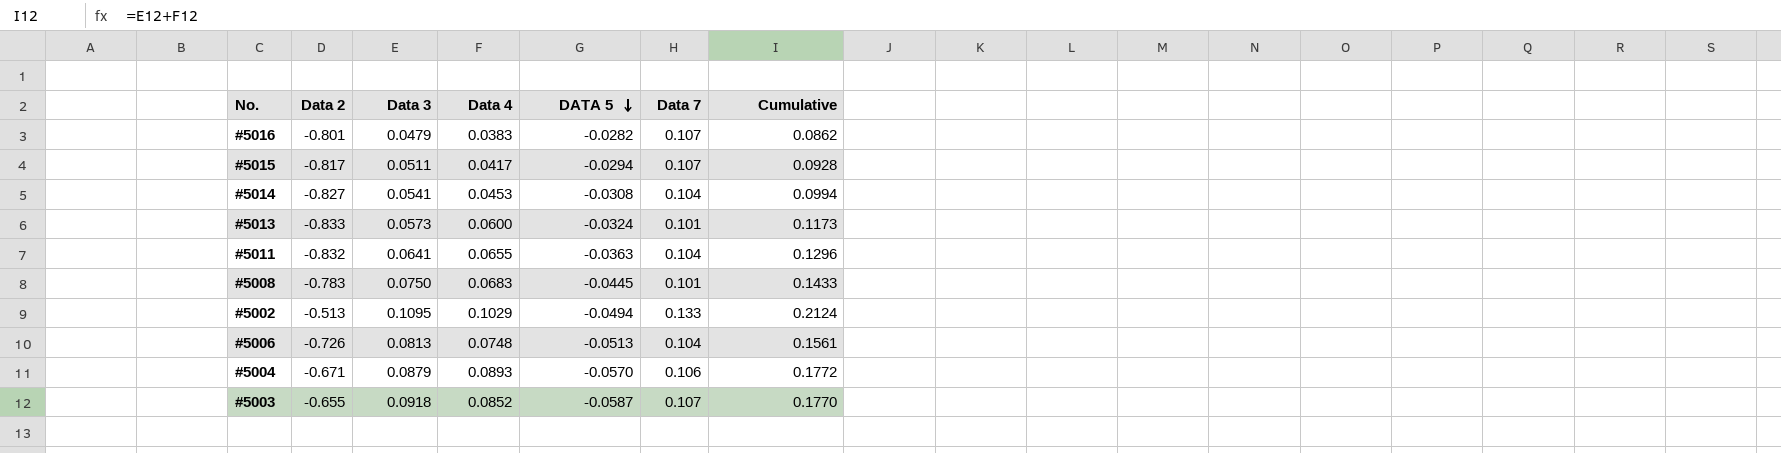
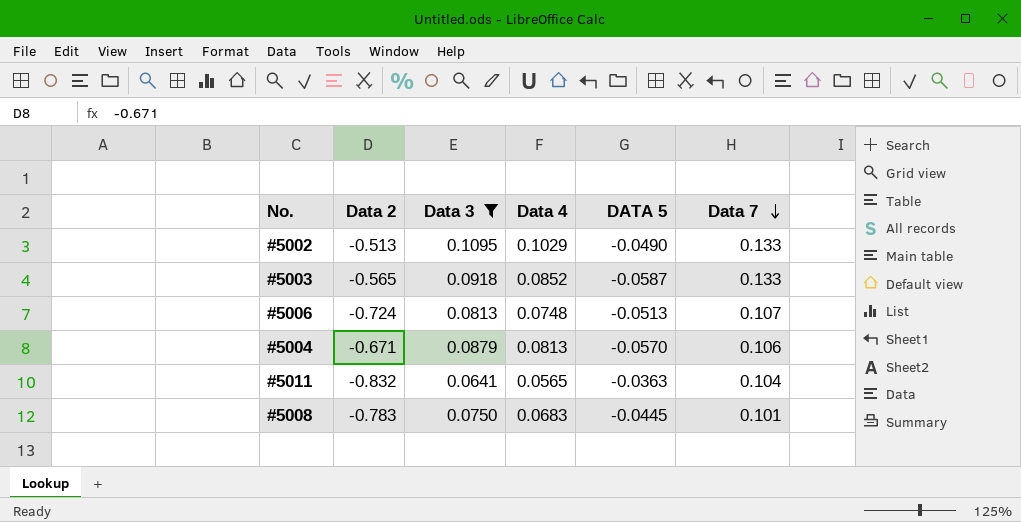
filter: none -> Data 3 >= 0.0641
row order: DATA 5 descending -> Data 7 descending
column Cumulative | formula: [Data 3] + [Data 4] -> none
#5002 | DATA 5: -0.0494 -> -0.0490
#5003 | Data 2: -0.655 -> -0.565
#5003 | Data 7: 0.107 -> 0.133
#5006 | Data 2: -0.726 -> -0.724
#5006 | Data 7: 0.104 -> 0.107
#5004 | Data 4: 0.0893 -> 0.0813
#5011 | Data 4: 0.0655 -> 0.0565

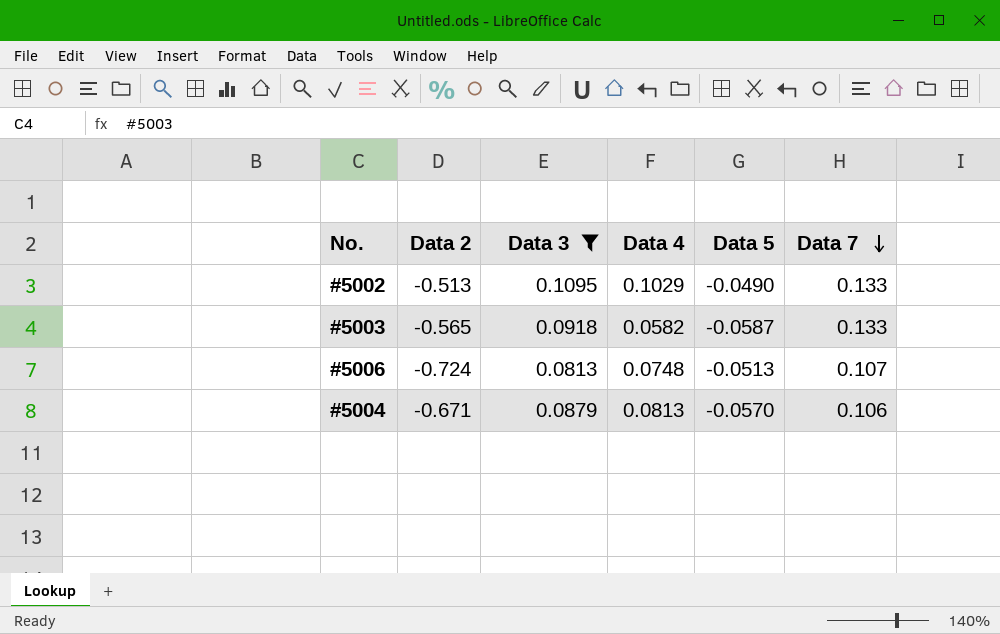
column name: DATA 5 -> Data 5
row #5011: -0.832 | 0.0641 | 0.0565 | -0.0363 | 0.104 -> none
row #5008: -0.783 | 0.0750 | 0.0683 | -0.0445 | 0.101 -> none
#5003 | Data 4: 0.0852 -> 0.0582

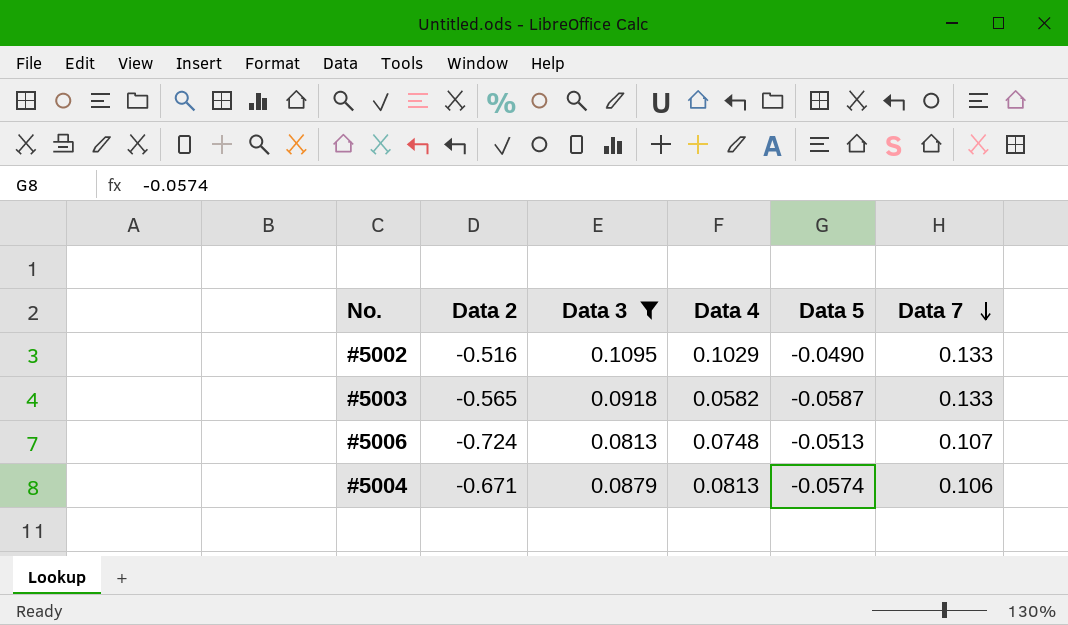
#5002 | Data 2: -0.513 -> -0.516
#5004 | Data 5: -0.0570 -> -0.0574

